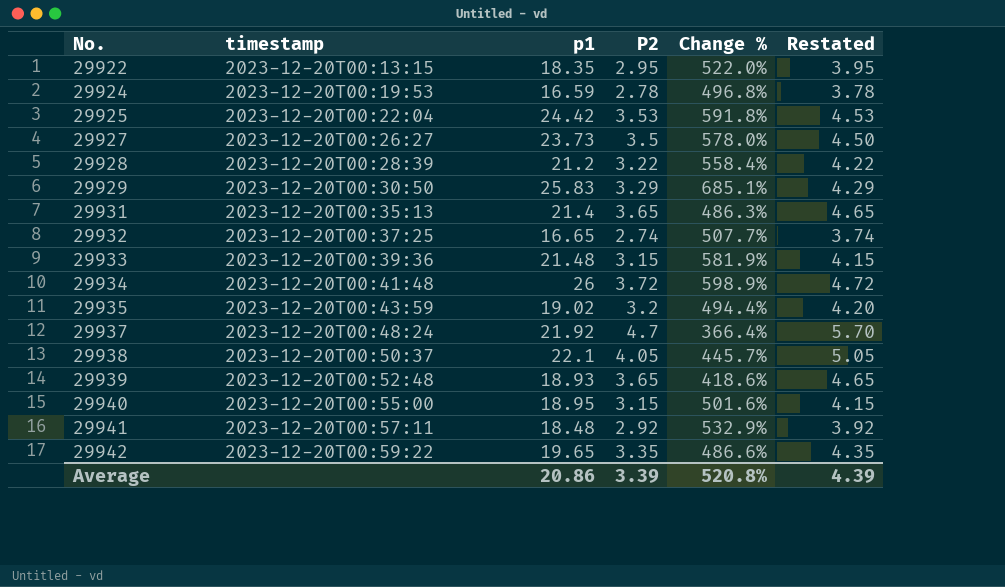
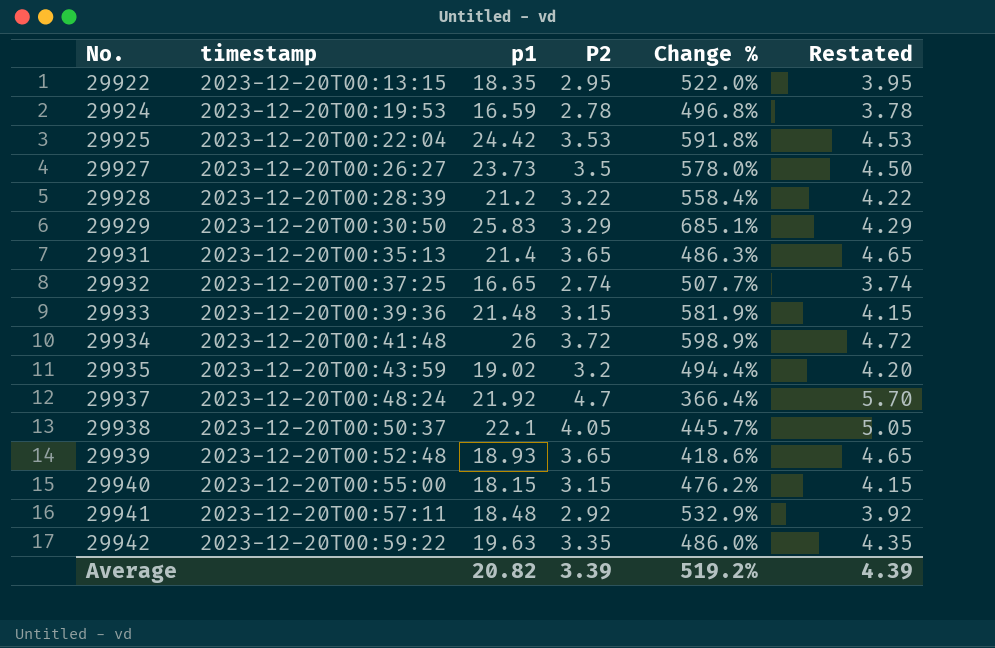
29940 | p1: 18.95 -> 18.15
29940 | Change %: 501.6% -> 476.2%
29942 | p1: 19.65 -> 19.63
29942 | Change %: 486.6% -> 486.0%
Average | p1: 20.86 -> 20.82
Average | Change %: 520.8% -> 519.2%

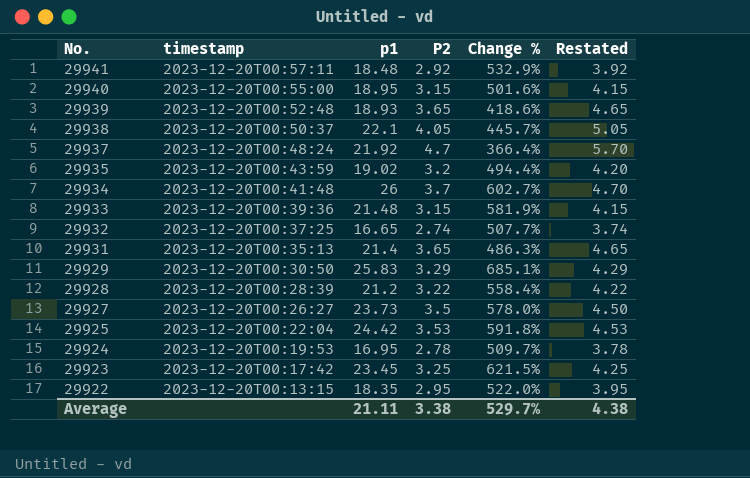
row order: No. ascending -> No. descending
row 29942: 2023-12-20T00:59:22 | 19.63 | 3.35 | 486.0% | 4.35 -> none
29940 | p1: 18.15 -> 18.95
29940 | Change %: 476.2% -> 501.6%
29934 | P2: 3.72 -> 3.7
29934 | Change %: 598.9% -> 602.7%
29934 | Restated: 4.72 -> 4.70
29924 | p1: 16.59 -> 16.95
29924 | Change %: 496.8% -> 509.7%
row 29923: none -> 2023-12-20T00:17:42 | 23.45 | 3.25 | 621.5% | 4.25
Average | p1: 20.82 -> 21.11
Average | P2: 3.39 -> 3.38
Average | Change %: 519.2% -> 529.7%
Average | Restated: 4.39 -> 4.38

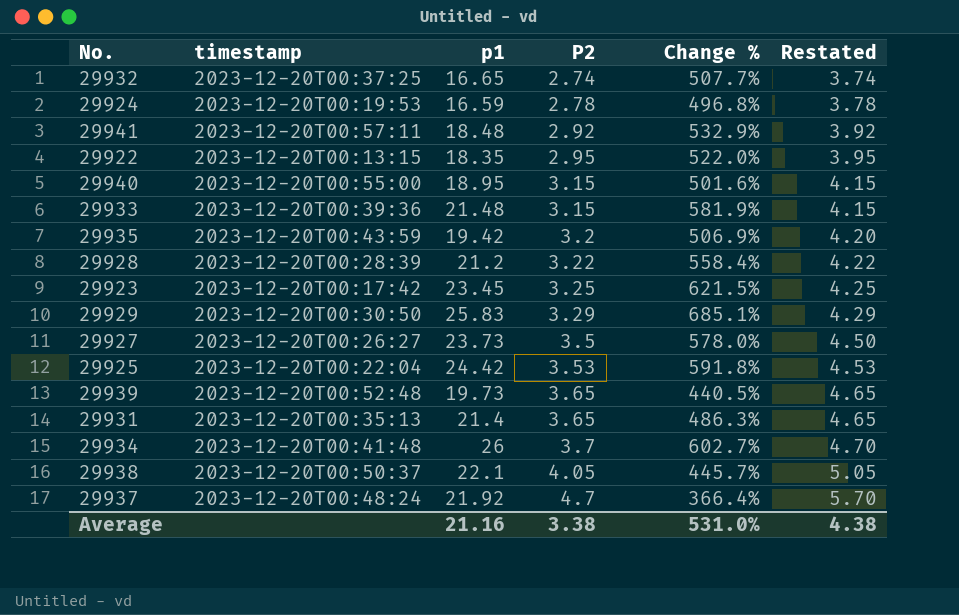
row order: No. descending -> P2 ascending
29924 | p1: 16.95 -> 16.59
29924 | Change %: 509.7% -> 496.8%
29935 | p1: 19.02 -> 19.42
29935 | Change %: 494.4% -> 506.9%
29939 | p1: 18.93 -> 19.73
29939 | Change %: 418.6% -> 440.5%
Average | p1: 21.11 -> 21.16
Average | Change %: 529.7% -> 531.0%

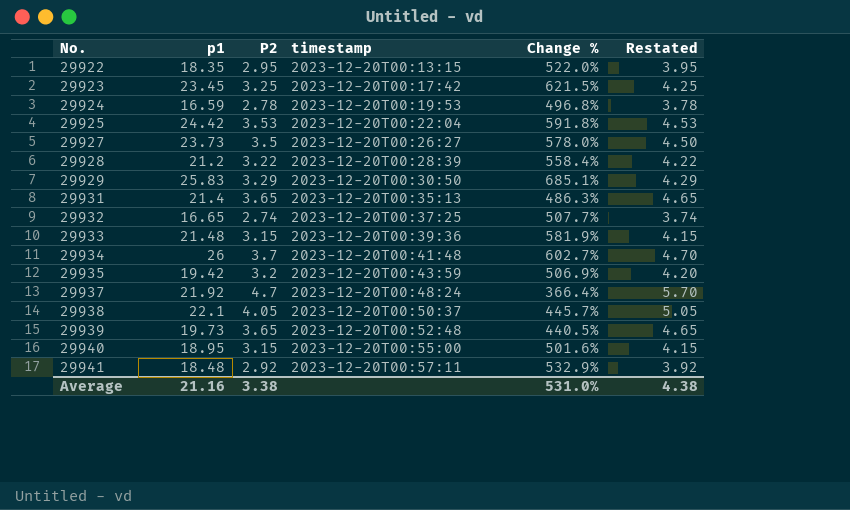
row order: P2 ascending -> No. ascending
column timestamp | position: 2 -> 4

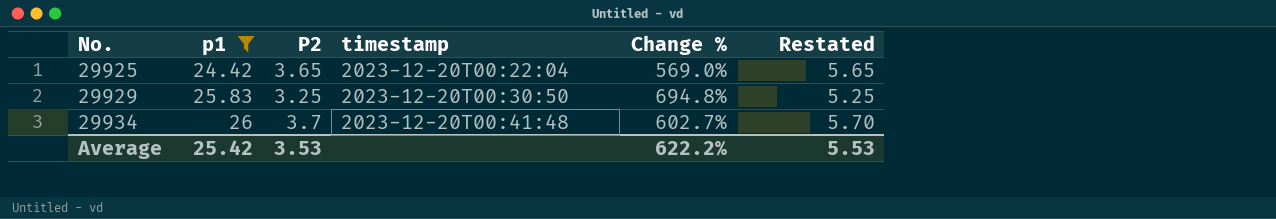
filter: none -> p1 >= 24.42
column Restated | formula: [P2] + 1 -> [P2] + 2
29925 | P2: 3.53 -> 3.65
29925 | Change %: 591.8% -> 569.0%
29929 | P2: 3.29 -> 3.25
29929 | Change %: 685.1% -> 694.8%
Average | p1: 21.16 -> 25.42
Average | P2: 3.38 -> 3.53
Average | Change %: 531.0% -> 622.2%
Average | Restated: 4.38 -> 5.53

